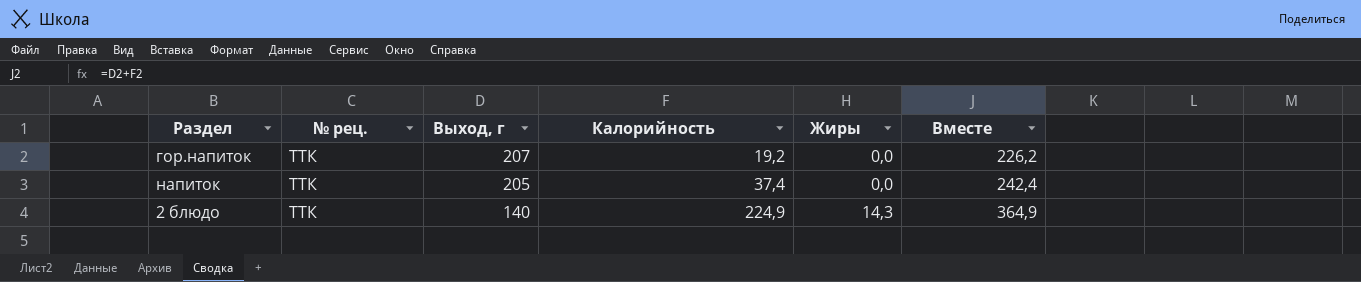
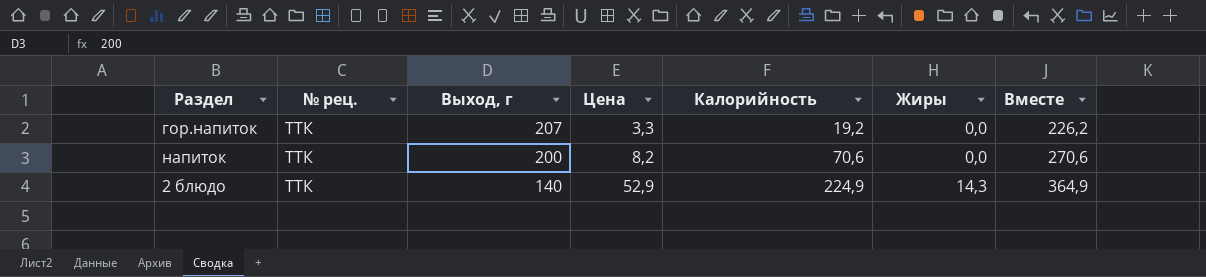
column Цена | position: none -> 4
напиток | Выход, г: 205 -> 200
напиток | Калорийность: 37,4 -> 70,6
напиток | Вместе: 242,4 -> 270,6

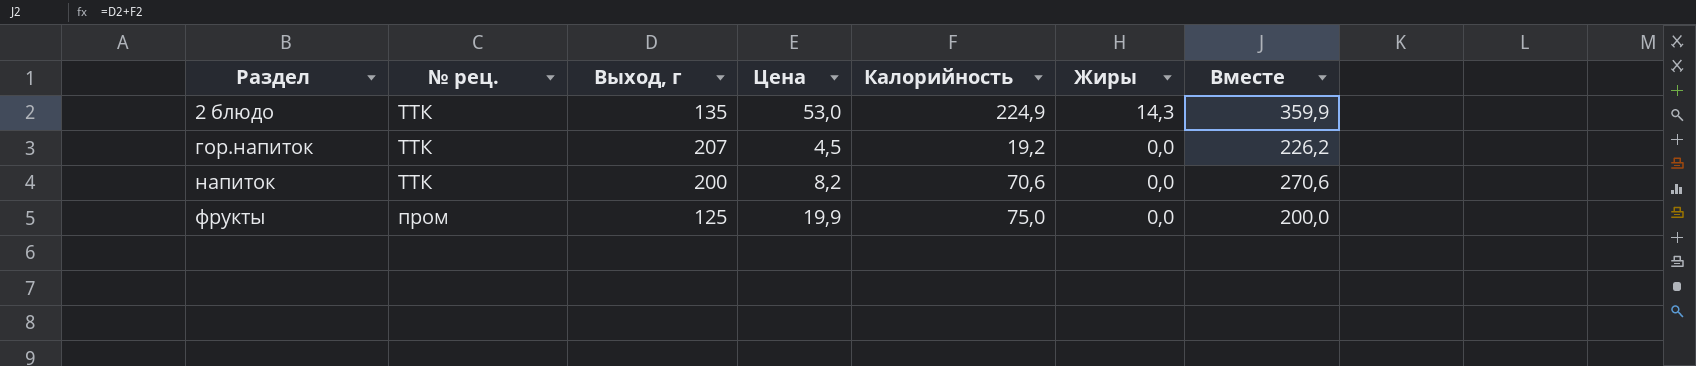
row order: Выход, г descending -> Раздел ascending
2 блюдо | Выход, г: 140 -> 135
2 блюдо | Цена: 52,9 -> 53,0
2 блюдо | Вместе: 364,9 -> 359,9
гор.напиток | Цена: 3,3 -> 4,5
row фрукты: none -> пром | 125 | 19,9 | 75,0 | 0,0 | 200,0

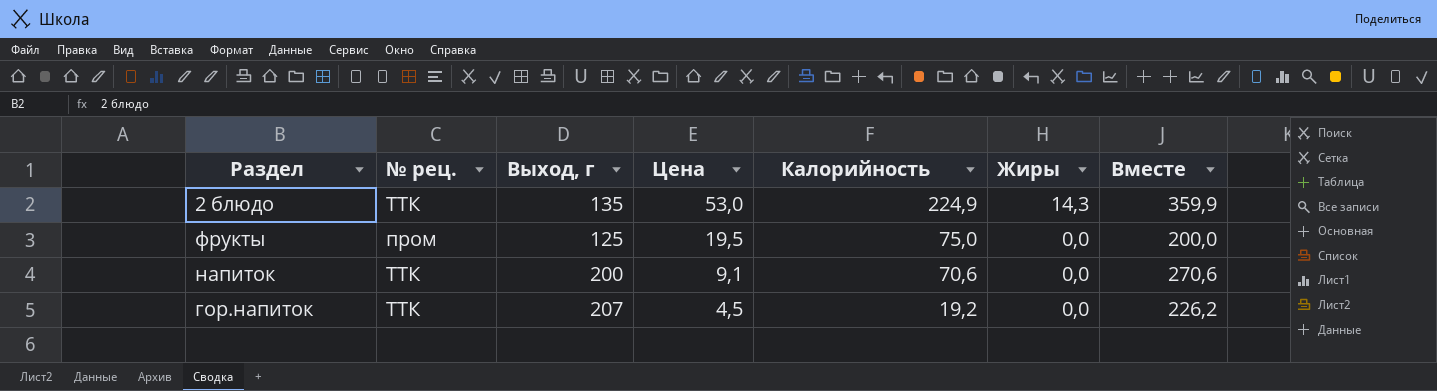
row order: Раздел ascending -> Цена descending
фрукты | Цена: 19,9 -> 19,5
напиток | Цена: 8,2 -> 9,1

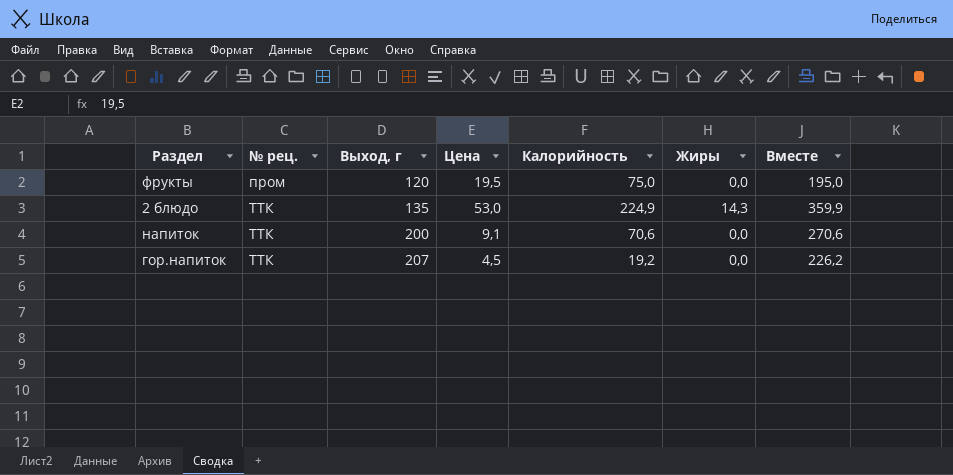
row order: Цена descending -> № рец. ascending
фрукты | Выход, г: 125 -> 120
фрукты | Вместе: 200,0 -> 195,0

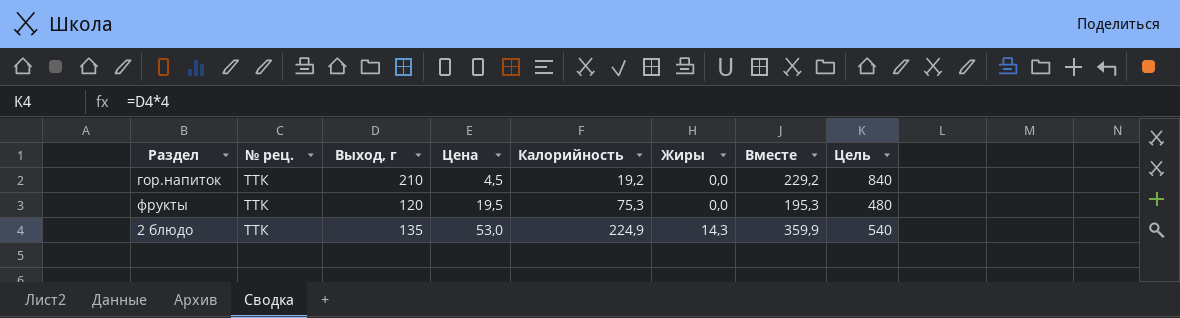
row order: № рец. ascending -> Цена ascending
column Цель | formula: none -> [Выход, г] * 4
row напиток: ТТК | 200 | 9,1 | 70,6 | 0,0 | 270,6 -> none
гор.напиток | Выход, г: 207 -> 210
гор.напиток | Вместе: 226,2 -> 229,2
фрукты | № рец.: пром -> ТТК
фрукты | Калорийность: 75,0 -> 75,3
фрукты | Вместе: 195,0 -> 195,3

